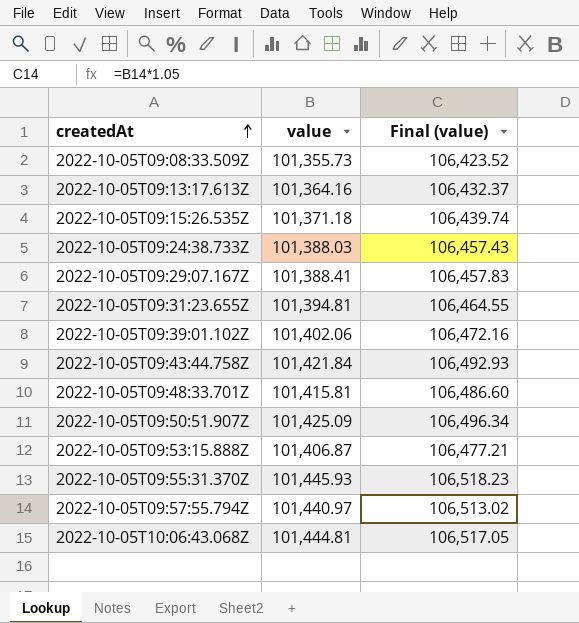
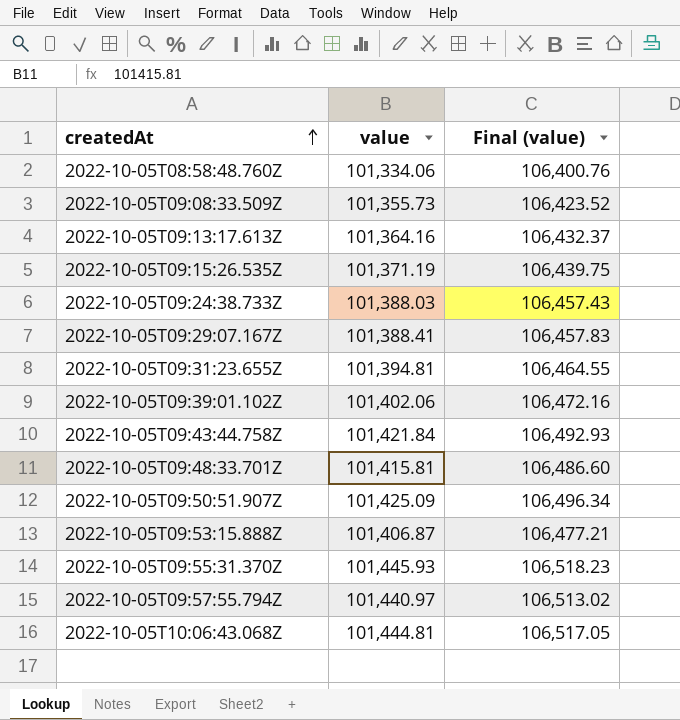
row 2022-10-05T08:58:48.760Z: none -> 101,334.06 | 106,400.76
2022-10-05T09:15:26.535Z | value: 101,371.18 -> 101,371.19
2022-10-05T09:15:26.535Z | Final (value): 106,439.74 -> 106,439.75

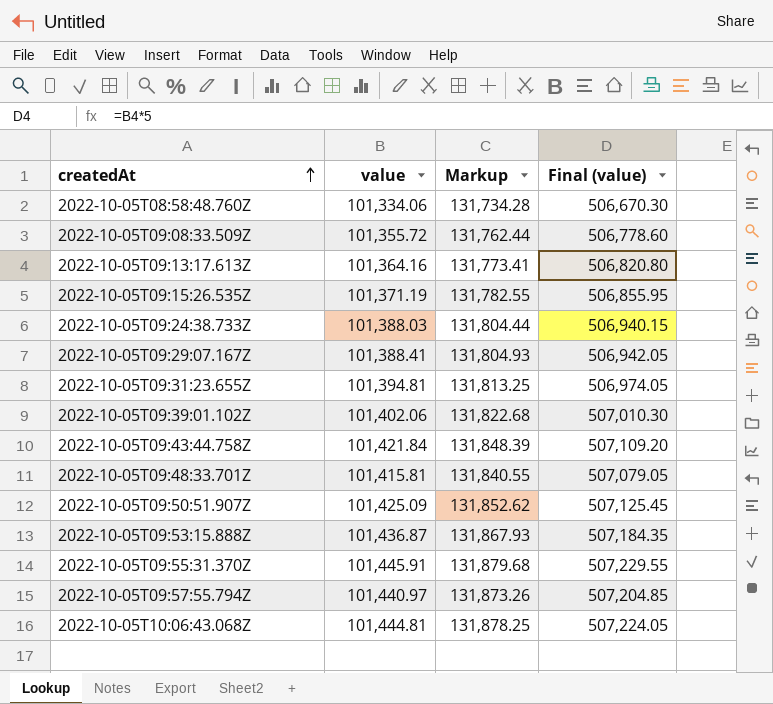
column Markup | formula: none -> [value] * 1.3
column Final (value) | formula: [value] * 1.05 -> [value] * 5
2022-10-05T09:08:33.509Z | value: 101,355.73 -> 101,355.72
2022-10-05T09:53:15.888Z | value: 101,406.87 -> 101,436.87
2022-10-05T09:55:31.370Z | value: 101,445.93 -> 101,445.91

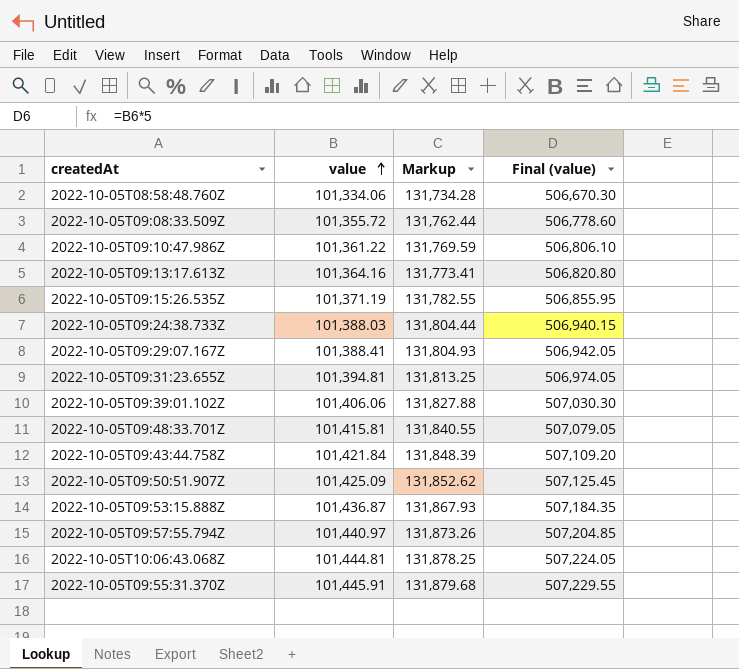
row order: createdAt ascending -> value ascending
row 2022-10-05T09:10:47.986Z: none -> 101,361.22 | 131,769.59 | 506,806.10
2022-10-05T09:39:01.102Z | value: 101,402.06 -> 101,406.06
2022-10-05T09:39:01.102Z | Markup: 131,822.68 -> 131,827.88
2022-10-05T09:39:01.102Z | Final (value): 507,010.30 -> 507,030.30

